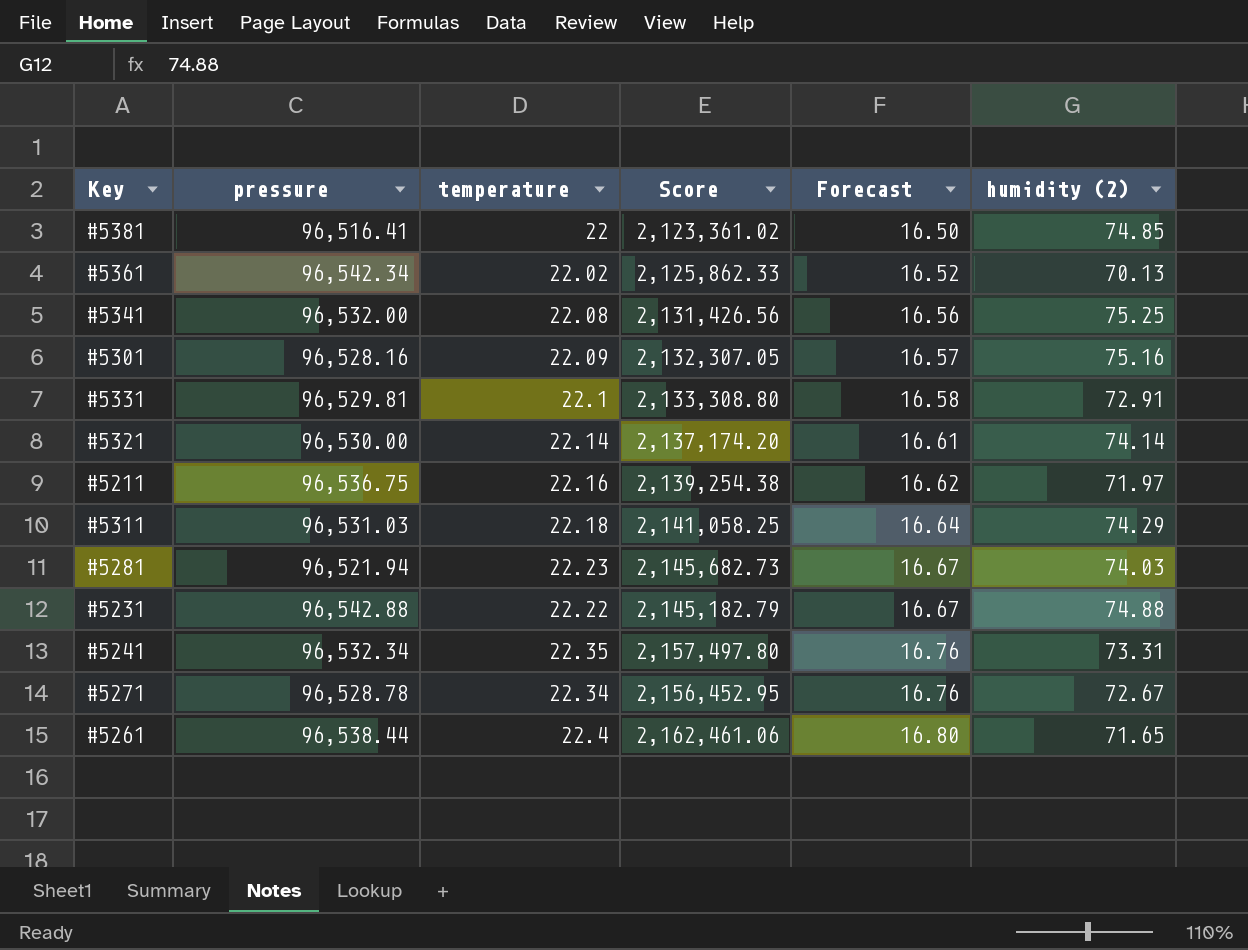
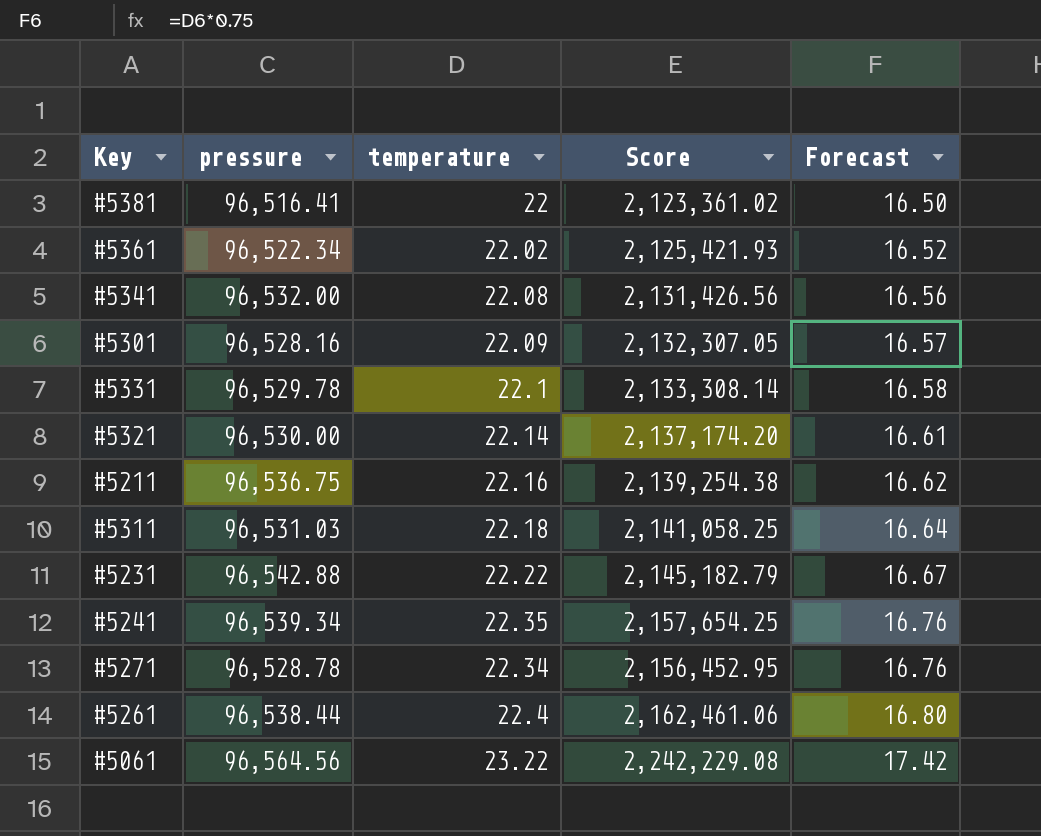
column humidity (2) | position: 6 -> none
row #5281: 96,521.94 | 22.23 | 2,145,682.73 | 16.67 | 74.03 -> none
#5361 | pressure: 96,542.34 -> 96,522.34
#5361 | Score: 2,125,862.33 -> 2,125,421.93
#5331 | pressure: 96,529.81 -> 96,529.78
#5331 | Score: 2,133,308.80 -> 2,133,308.14
#5241 | pressure: 96,532.34 -> 96,539.34
#5241 | Score: 2,157,497.80 -> 2,157,654.25
row #5061: none -> 96,564.56 | 23.22 | 2,242,229.08 | 17.42

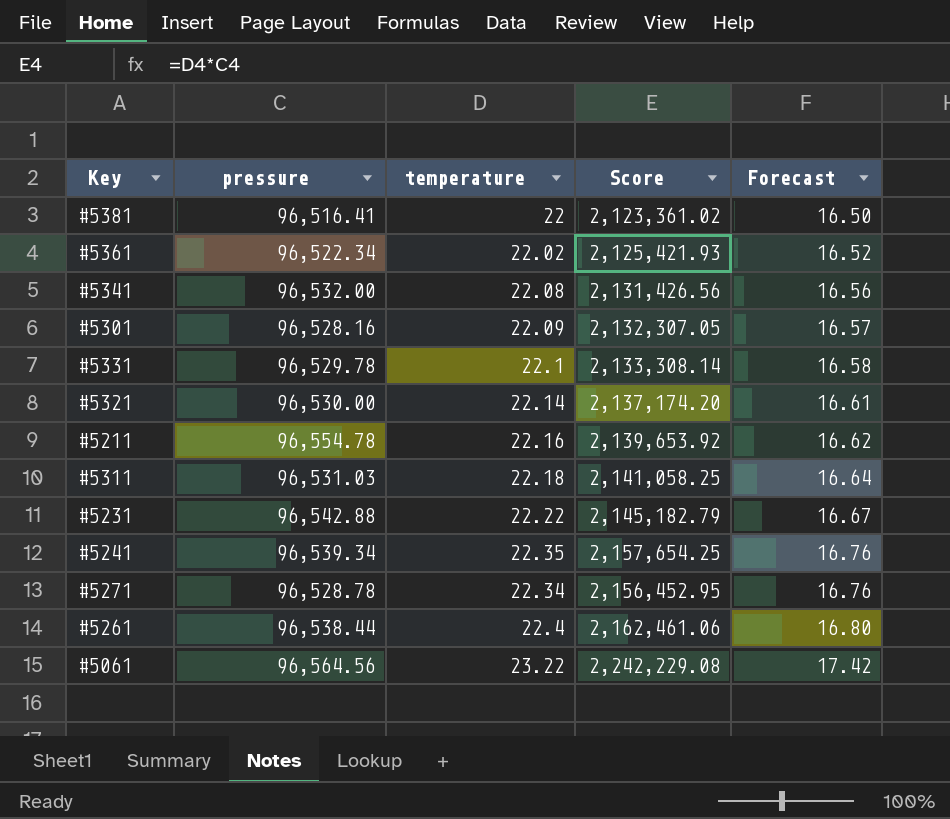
#5211 | pressure: 96,536.75 -> 96,554.78
#5211 | Score: 2,139,254.38 -> 2,139,653.92

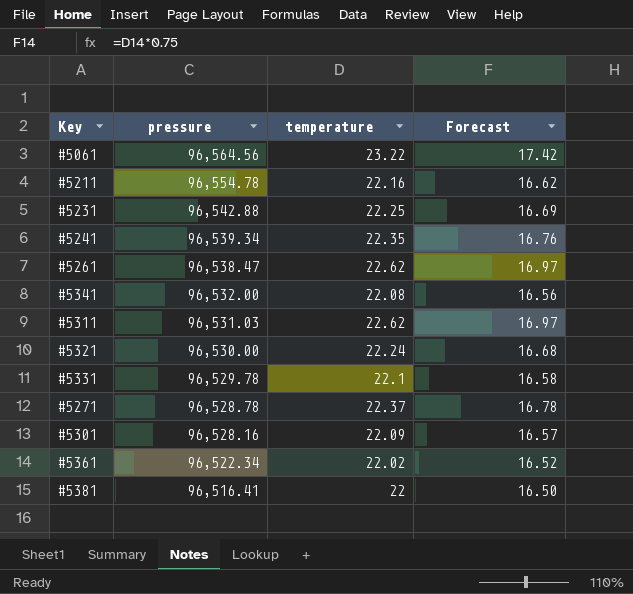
row order: Forecast ascending -> pressure descending
column Score | formula: [pressure] * [temperature] -> none
#5231 | temperature: 22.22 -> 22.25
#5231 | Forecast: 16.67 -> 16.69
#5261 | pressure: 96,538.44 -> 96,538.47
#5261 | temperature: 22.4 -> 22.62
#5261 | Forecast: 16.80 -> 16.97
#5311 | temperature: 22.18 -> 22.62
#5311 | Forecast: 16.64 -> 16.97
#5321 | temperature: 22.14 -> 22.24
#5321 | Forecast: 16.61 -> 16.68
#5271 | temperature: 22.34 -> 22.37
#5271 | Forecast: 16.76 -> 16.78

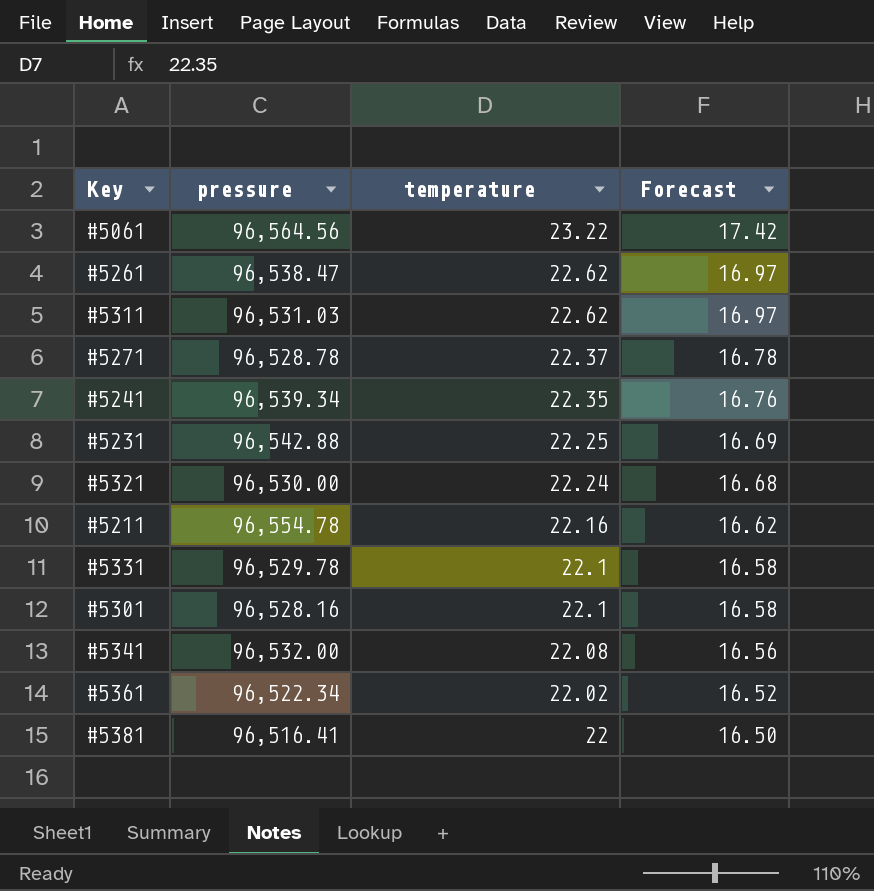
row order: pressure descending -> temperature descending
#5301 | temperature: 22.09 -> 22.1
#5301 | Forecast: 16.57 -> 16.58

